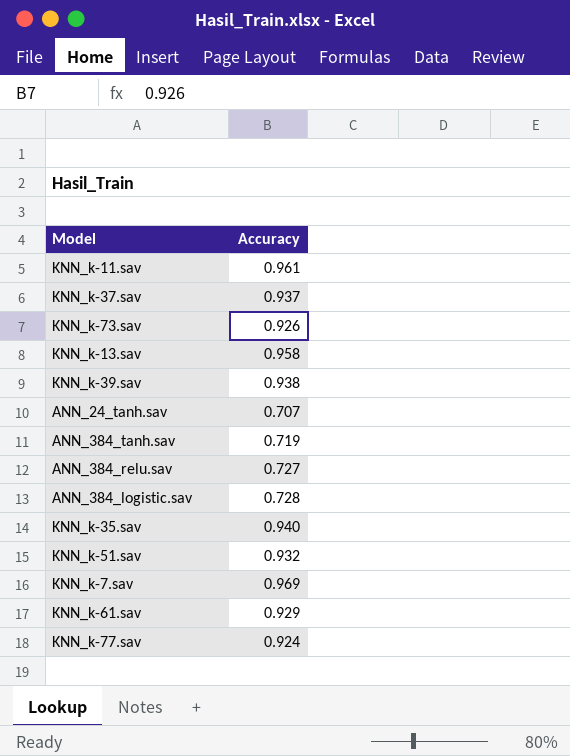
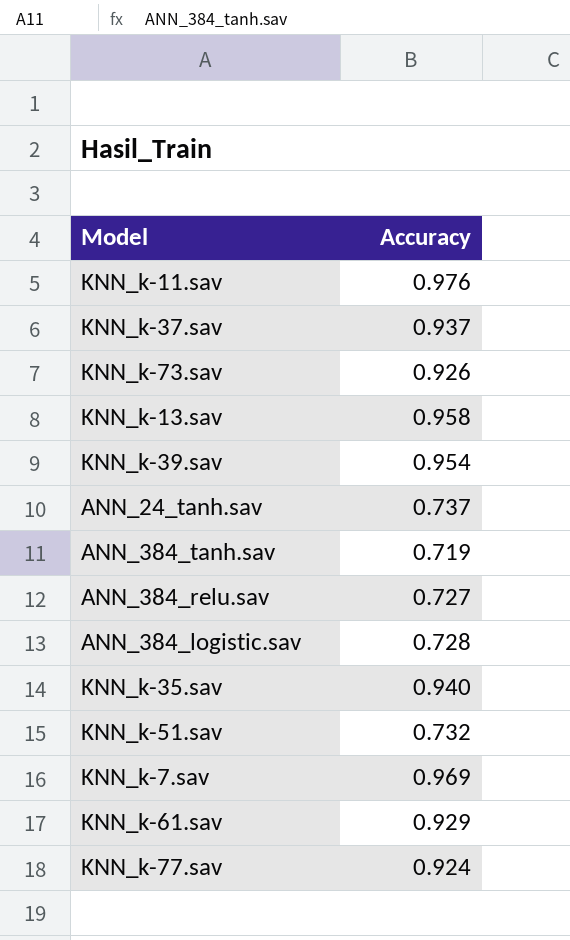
KNN_k-11.sav | Accuracy: 0.961 -> 0.976
KNN_k-39.sav | Accuracy: 0.938 -> 0.954
ANN_24_tanh.sav | Accuracy: 0.707 -> 0.737
KNN_k-51.sav | Accuracy: 0.932 -> 0.732

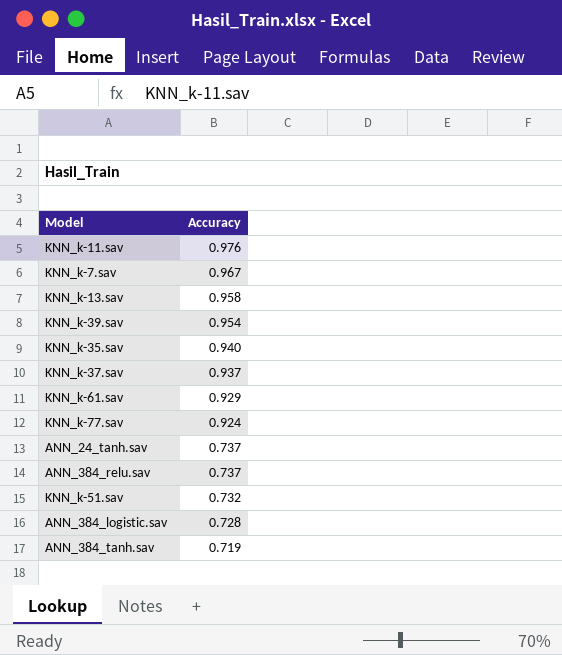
row order: none -> Accuracy descending
row KNN_k-73.sav: 0.926 -> none
KNN_k-7.sav | Accuracy: 0.969 -> 0.967
ANN_384_relu.sav | Accuracy: 0.727 -> 0.737

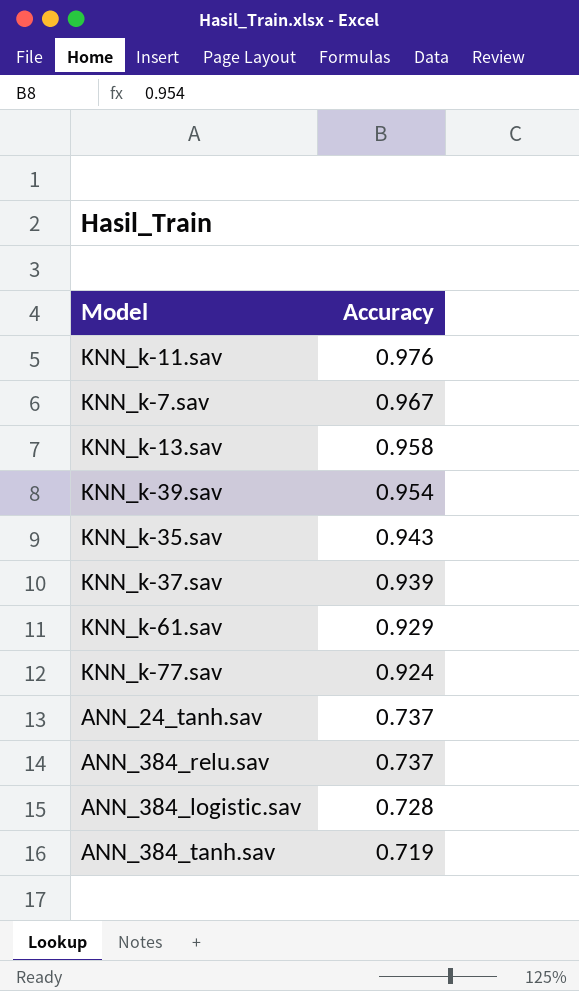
row KNN_k-51.sav: 0.732 -> none
KNN_k-35.sav | Accuracy: 0.940 -> 0.943
KNN_k-37.sav | Accuracy: 0.937 -> 0.939

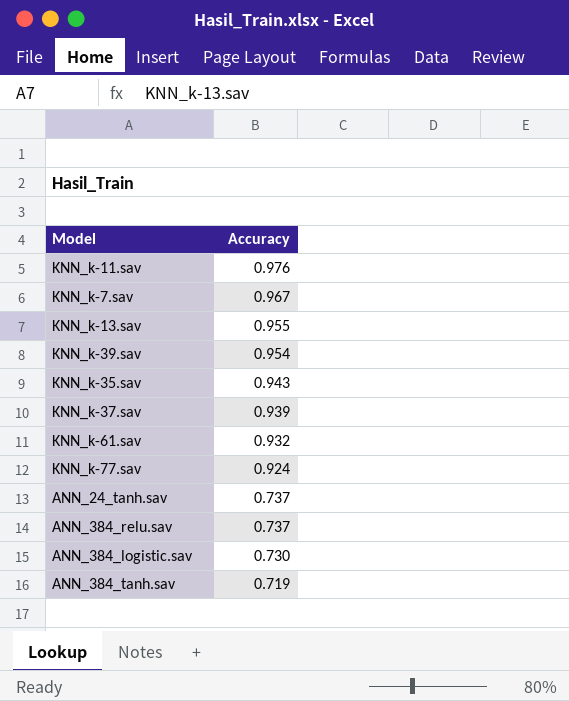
KNN_k-13.sav | Accuracy: 0.958 -> 0.955
KNN_k-61.sav | Accuracy: 0.929 -> 0.932
ANN_384_logistic.sav | Accuracy: 0.728 -> 0.730

